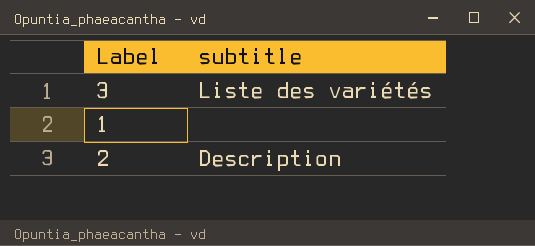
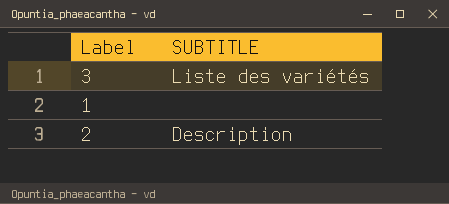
column name: subtitle -> SUBTITLE

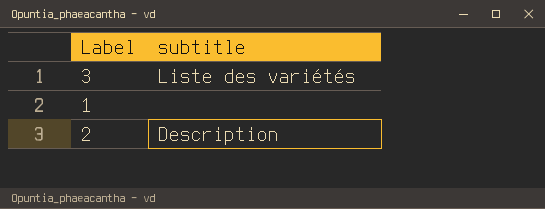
column name: SUBTITLE -> subtitle

